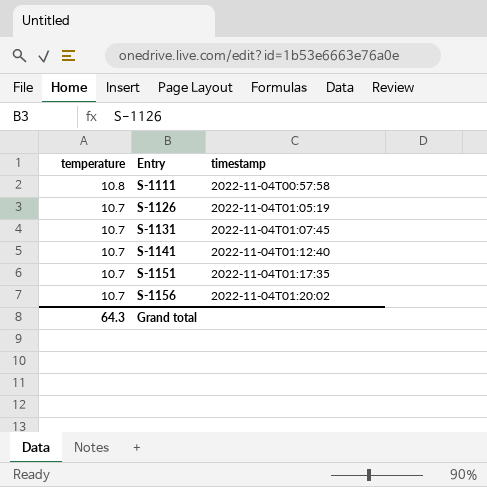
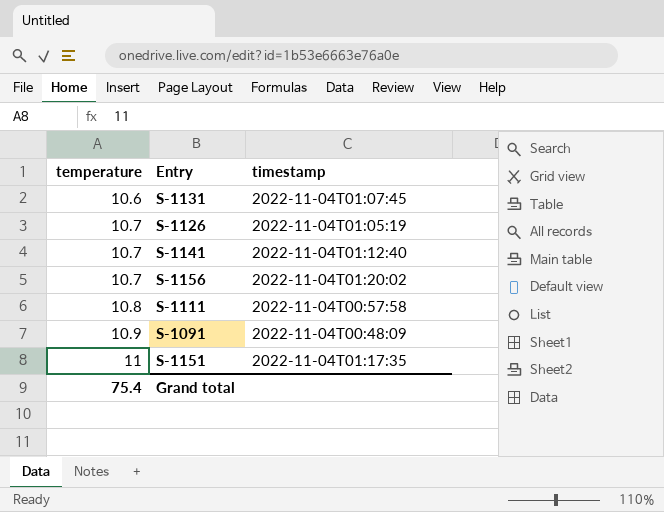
row order: temperature descending -> temperature ascending
S-1131 | temperature: 10.7 -> 10.6
row S-1091: none -> 10.9 | 2022-11-04T00:48:09
S-1151 | temperature: 10.7 -> 11
Grand total | temperature: 64.3 -> 75.4

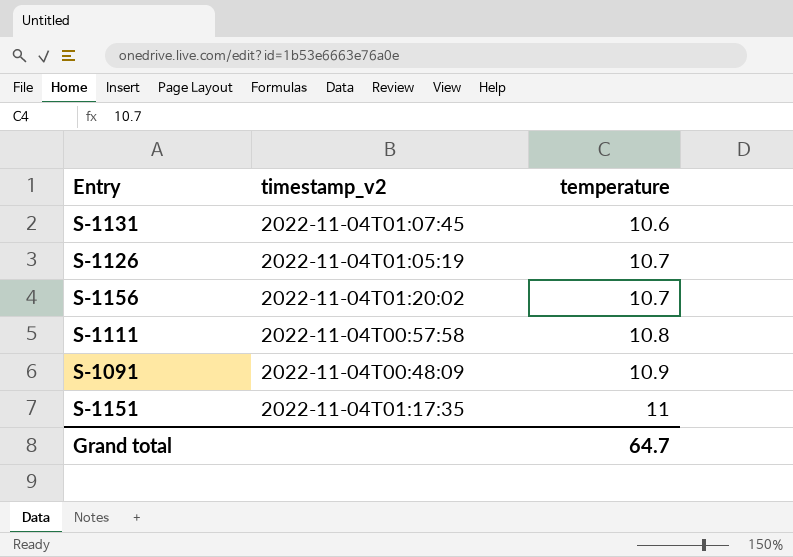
column name: timestamp -> timestamp_v2
column temperature | position: 1 -> 3
row S-1141: 10.7 | 2022-11-04T01:12:40 -> none
Grand total | temperature: 75.4 -> 64.7

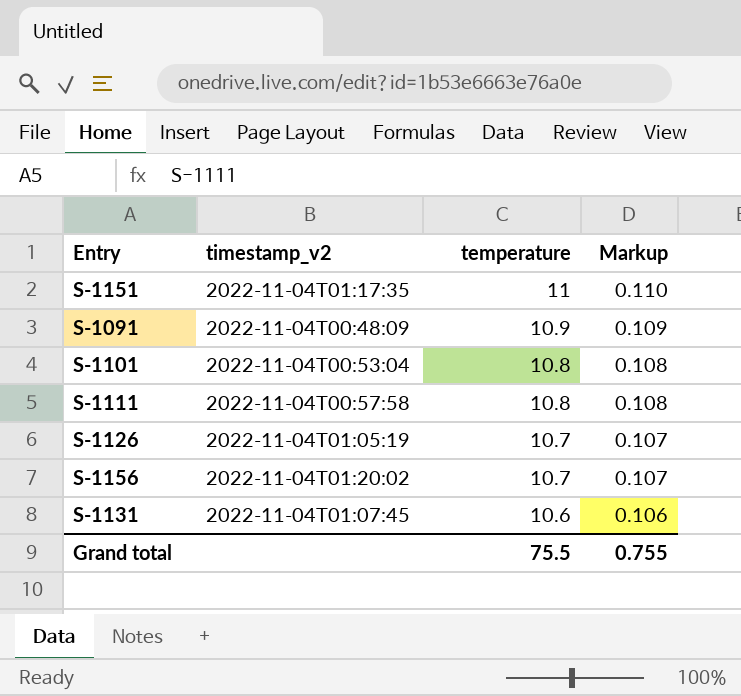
row order: temperature ascending -> temperature descending
column Markup | formula: none -> [temperature] * 0.01
row S-1101: none -> 2022-11-04T00:53:04 | 10.8 | 0.108
Grand total | temperature: 64.7 -> 75.5

